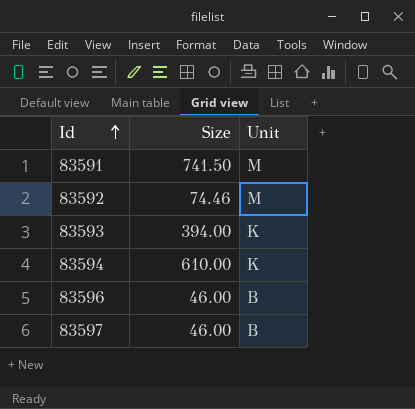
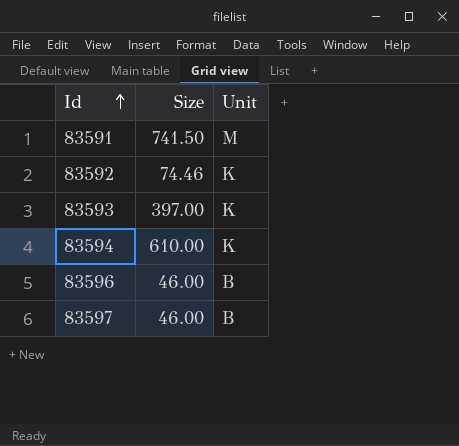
83592 | Unit: M -> K
83593 | Size: 394.00 -> 397.00

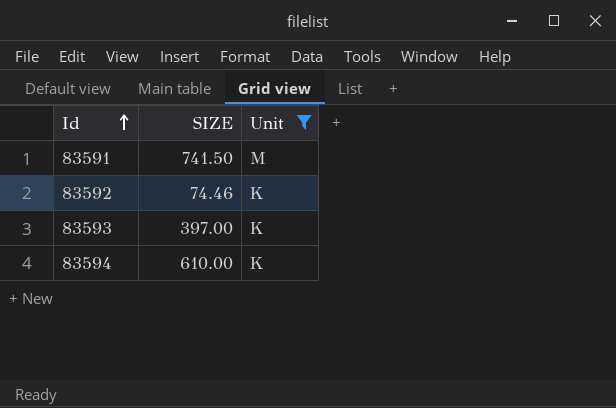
filter: none -> Unit != B
column name: Size -> SIZE

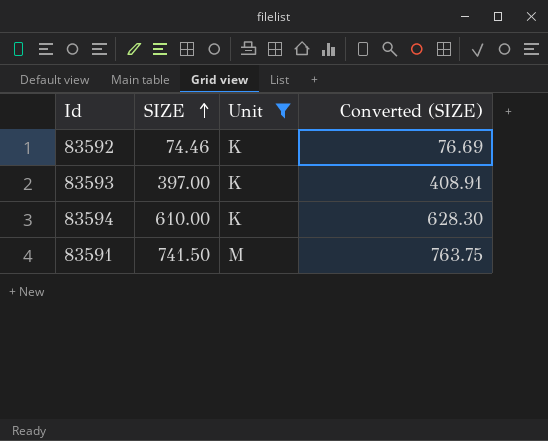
row order: Id ascending -> SIZE ascending
column Converted (SIZE) | formula: none -> [SIZE] * 1.03

